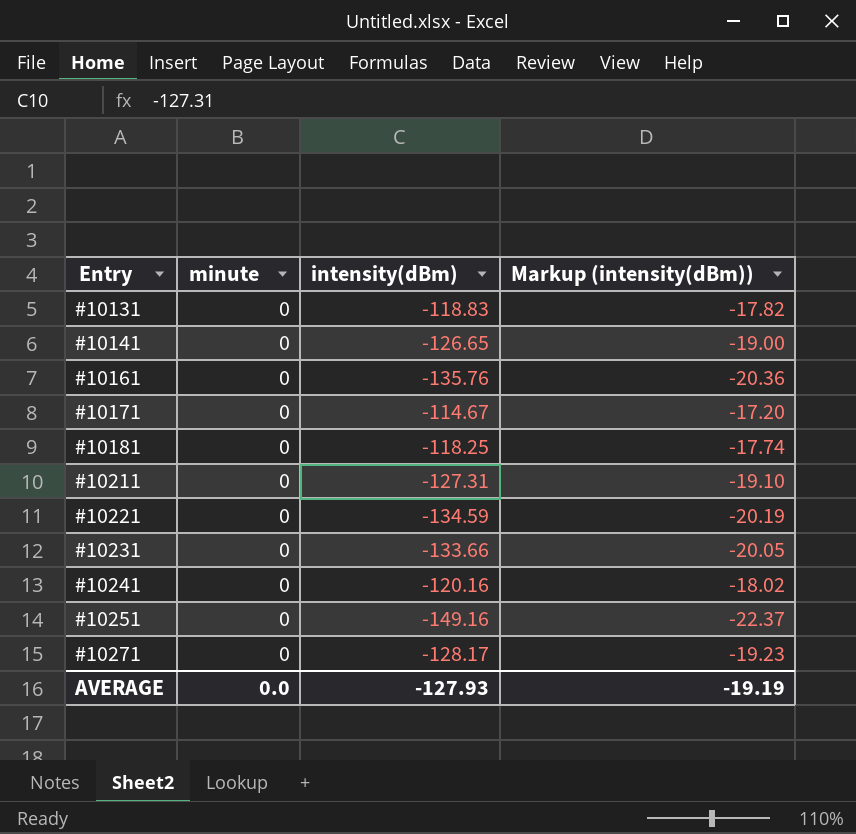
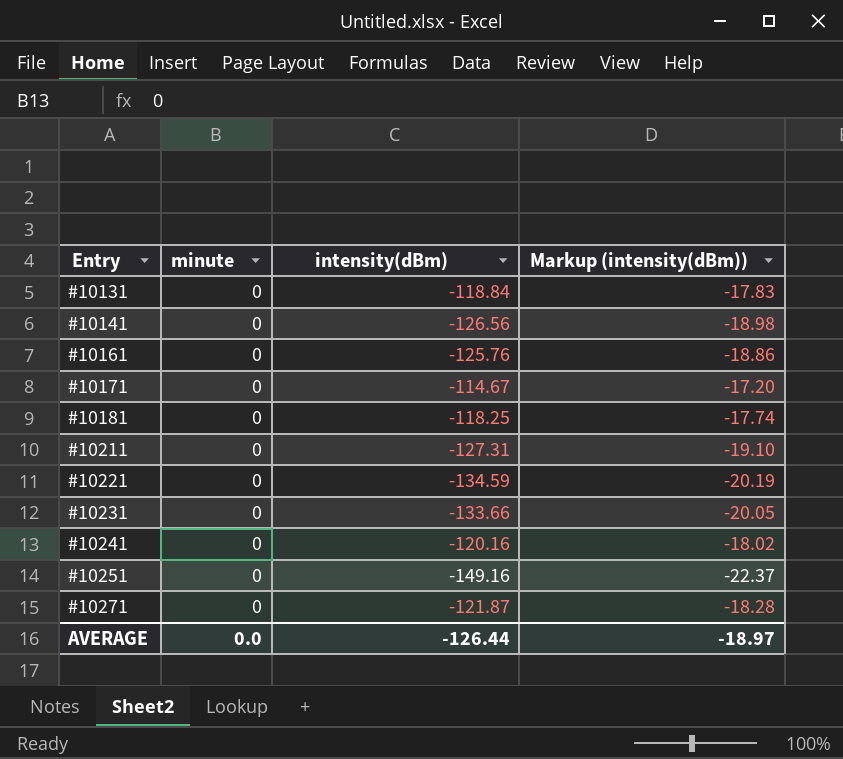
#10131 | intensity(dBm): -118.83 -> -118.84
#10131 | Markup (intensity(dBm)): -17.82 -> -17.83
#10141 | intensity(dBm): -126.65 -> -126.56
#10141 | Markup (intensity(dBm)): -19.00 -> -18.98
#10161 | intensity(dBm): -135.76 -> -125.76
#10161 | Markup (intensity(dBm)): -20.36 -> -18.86
#10271 | intensity(dBm): -128.17 -> -121.87
#10271 | Markup (intensity(dBm)): -19.23 -> -18.28
AVERAGE | intensity(dBm): -127.93 -> -126.44
AVERAGE | Markup (intensity(dBm)): -19.19 -> -18.97

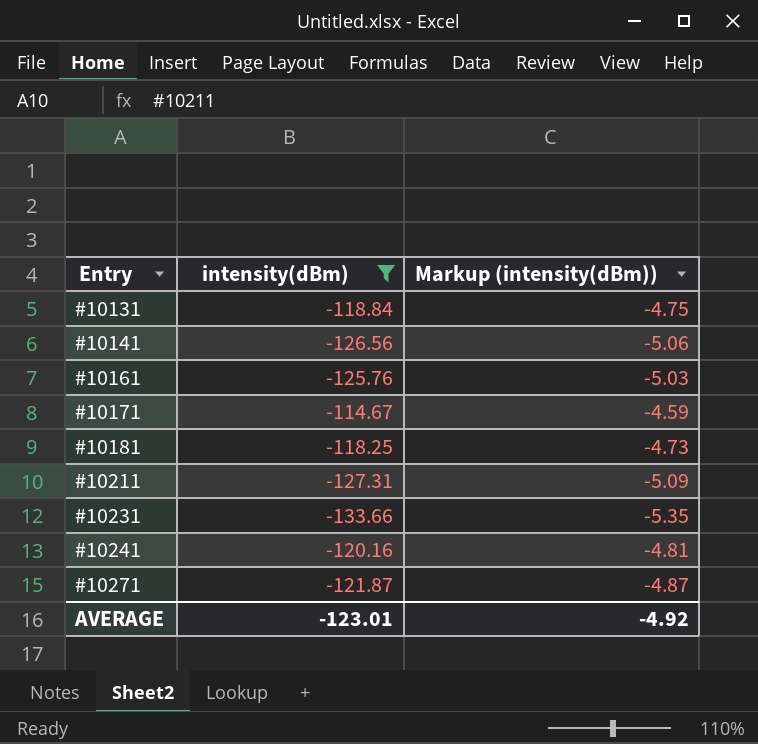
filter: none -> intensity(dBm) >= -133.66
column minute | position: 2 -> none
column Markup (intensity(dBm)) | formula: [intensity(dBm)] * 0.15 -> [intensity(dBm)] * 0.04
AVERAGE | intensity(dBm): -126.44 -> -123.01
AVERAGE | Markup (intensity(dBm)): -18.97 -> -4.92

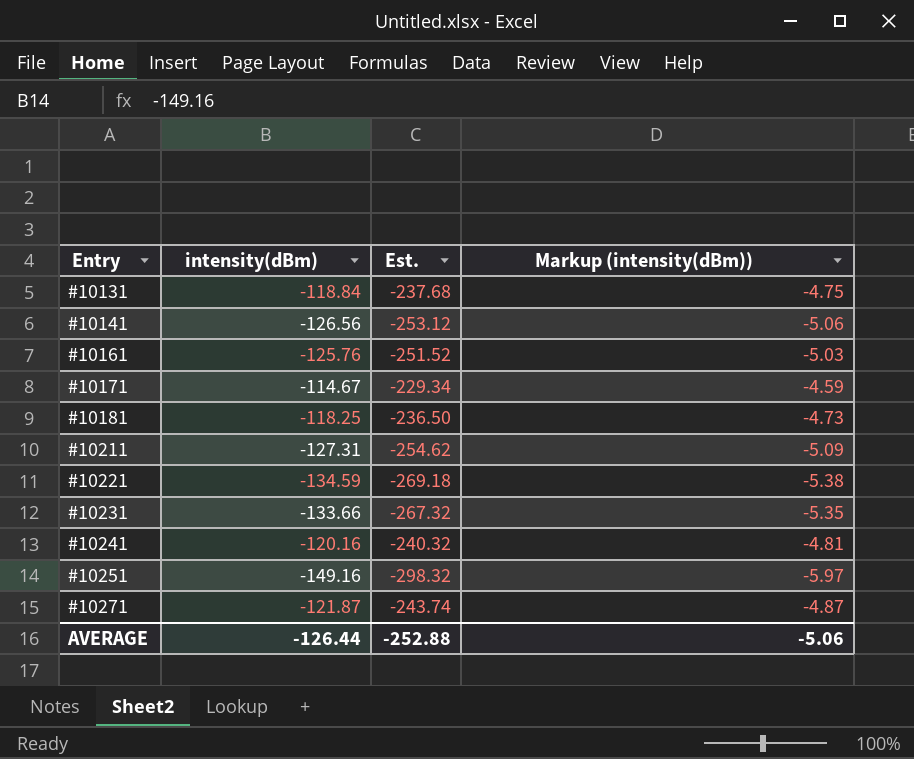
filter: intensity(dBm) >= -133.66 -> none
column Est. | formula: none -> [intensity(dBm)] * 2
AVERAGE | intensity(dBm): -123.01 -> -126.44
AVERAGE | Markup (intensity(dBm)): -4.92 -> -5.06

